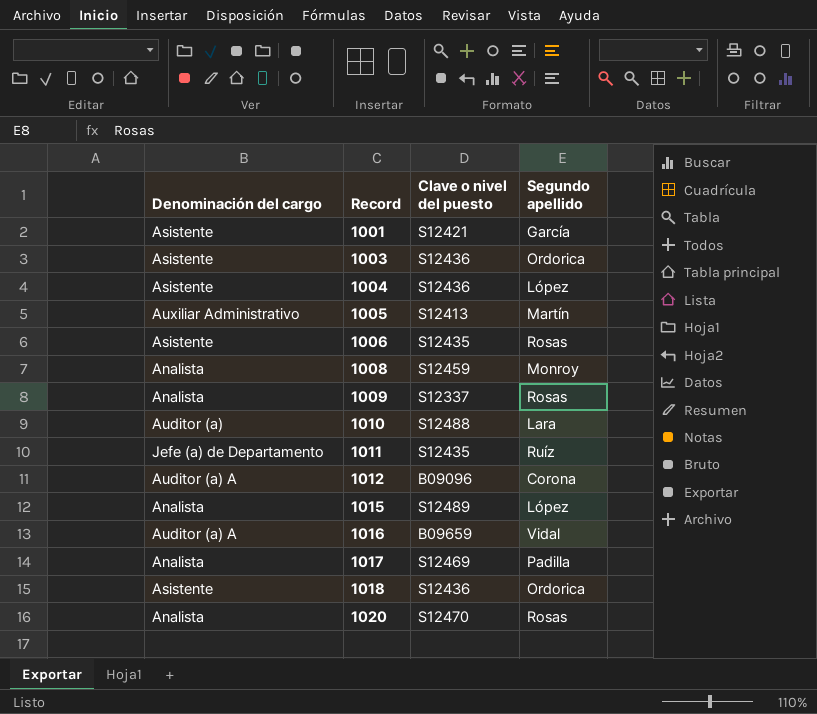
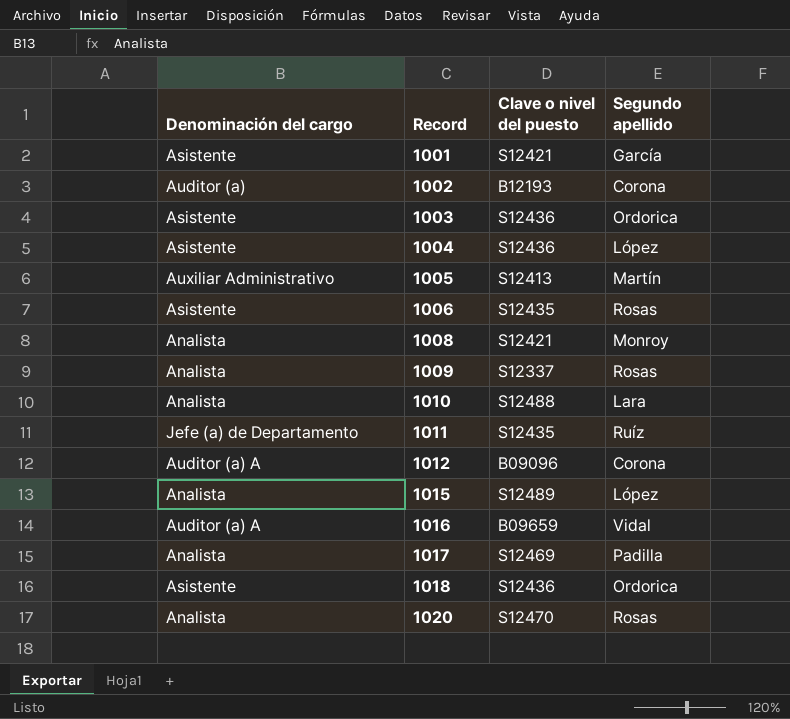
row 1002: none -> Auditor (a) | B12193 | Corona
1008 | Clave o nivel del puesto: S12459 -> S12421
1010 | Denominación del cargo: Auditor (a) -> Analista

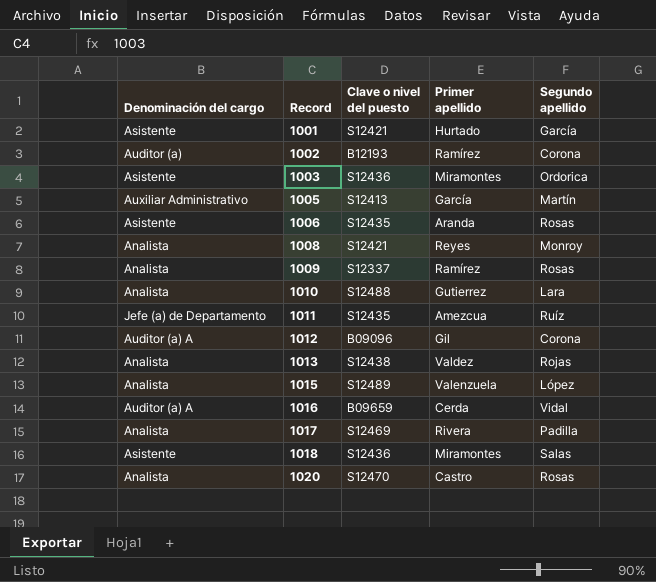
column Primer apellido | position: none -> 4
row 1004: Asistente | S12436 | López -> none
row 1013: none -> Analista | S12438 | Valdez | Rojas
1018 | Segundo apellido: Ordorica -> Salas

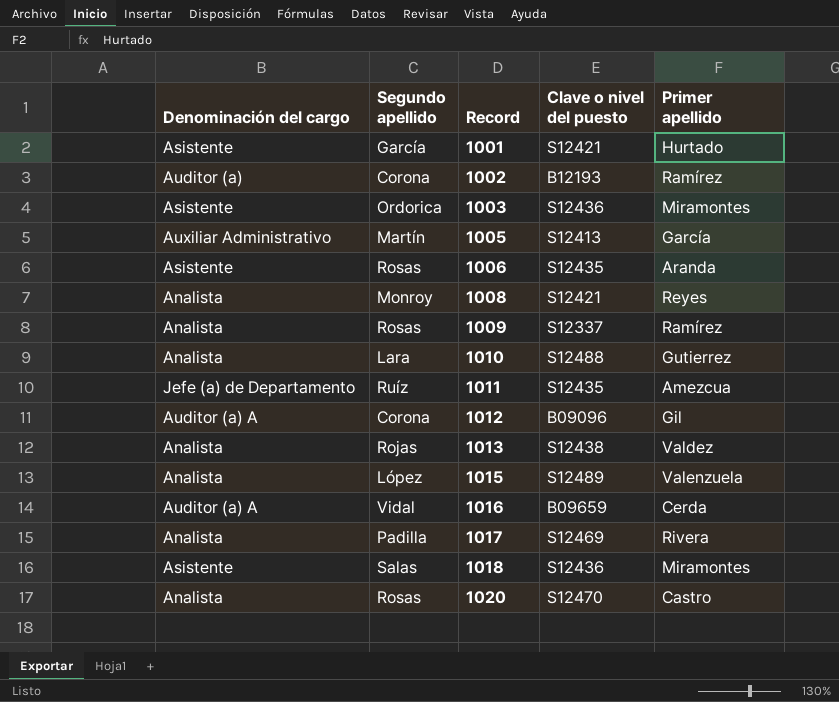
column Segundo apellido | position: 5 -> 2

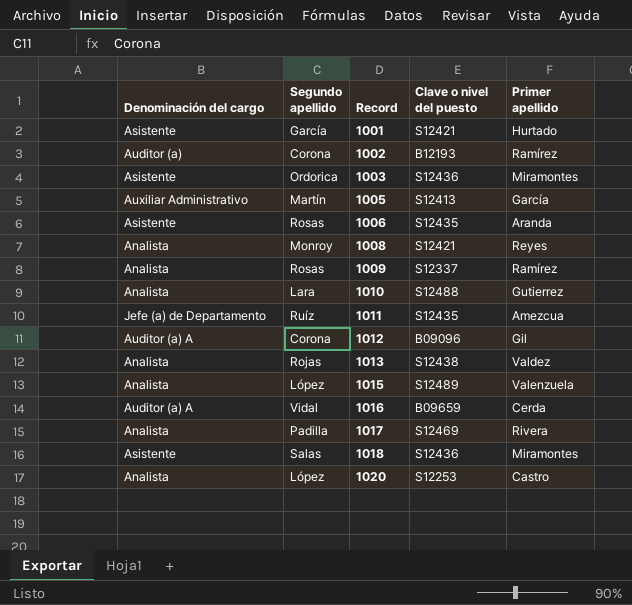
1020 | Segundo apellido: Rosas -> López
1020 | Clave o nivel del puesto: S12470 -> S12253

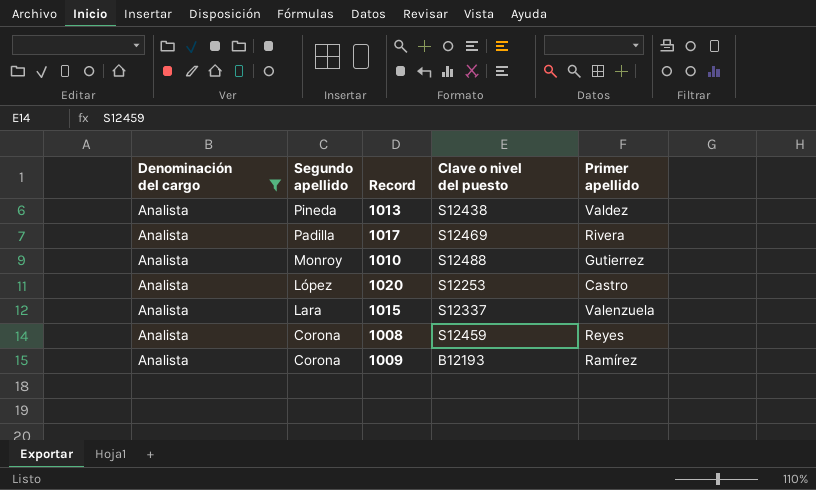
filter: none -> Denominación del cargo = Analista
row order: Record ascending -> Segundo apellido descending
1013 | Segundo apellido: Rojas -> Pineda
1010 | Segundo apellido: Lara -> Monroy
1015 | Segundo apellido: López -> Lara
1015 | Clave o nivel del puesto: S12489 -> S12337
1008 | Segundo apellido: Monroy -> Corona
1008 | Clave o nivel del puesto: S12421 -> S12459
1009 | Segundo apellido: Rosas -> Corona
1009 | Clave o nivel del puesto: S12337 -> B12193

